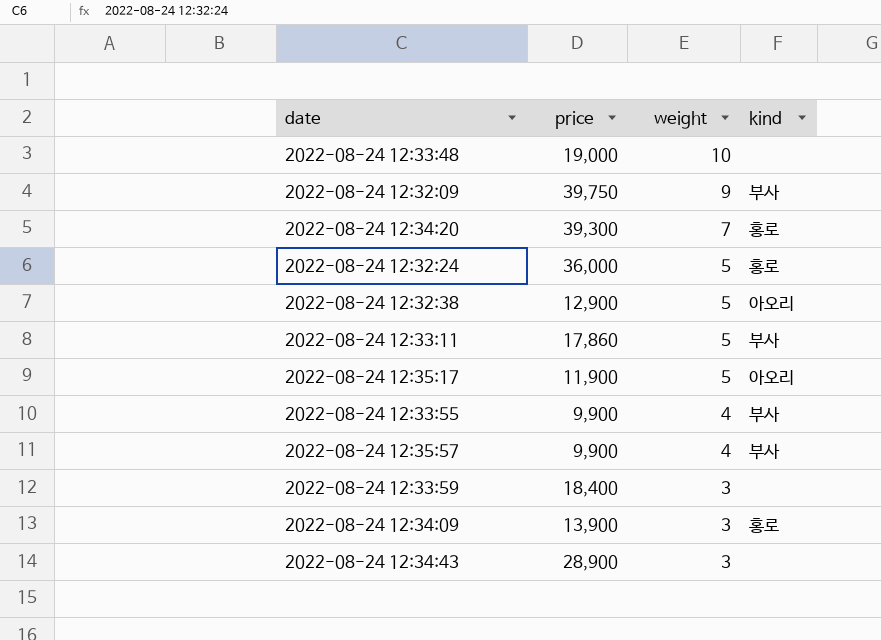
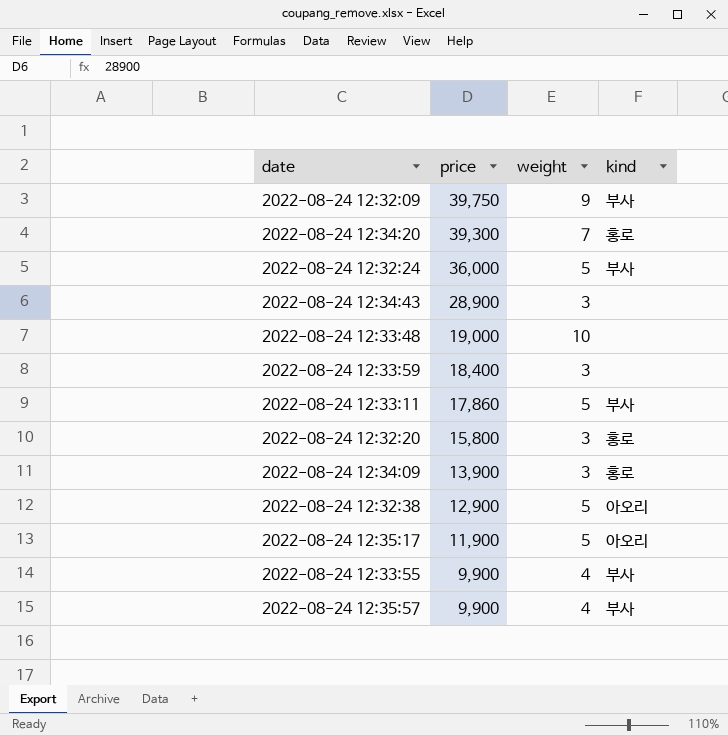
row order: weight descending -> price descending
2022-08-24 12:32:24 | kind: 홍로 -> 부사
row 2022-08-24 12:32:20: none -> 15,800 | 3 | 홍로

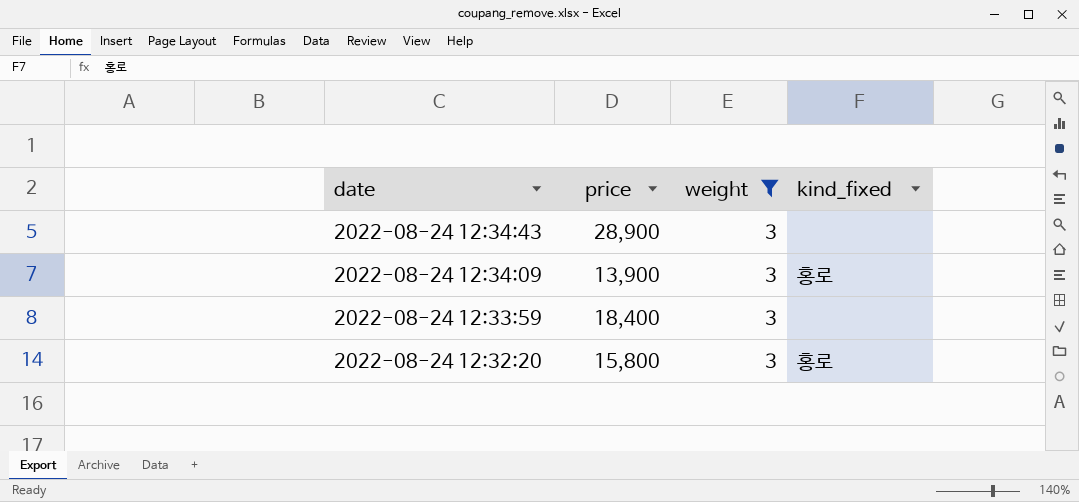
filter: none -> weight = 3
row order: price descending -> date descending
column name: kind -> kind_fixed

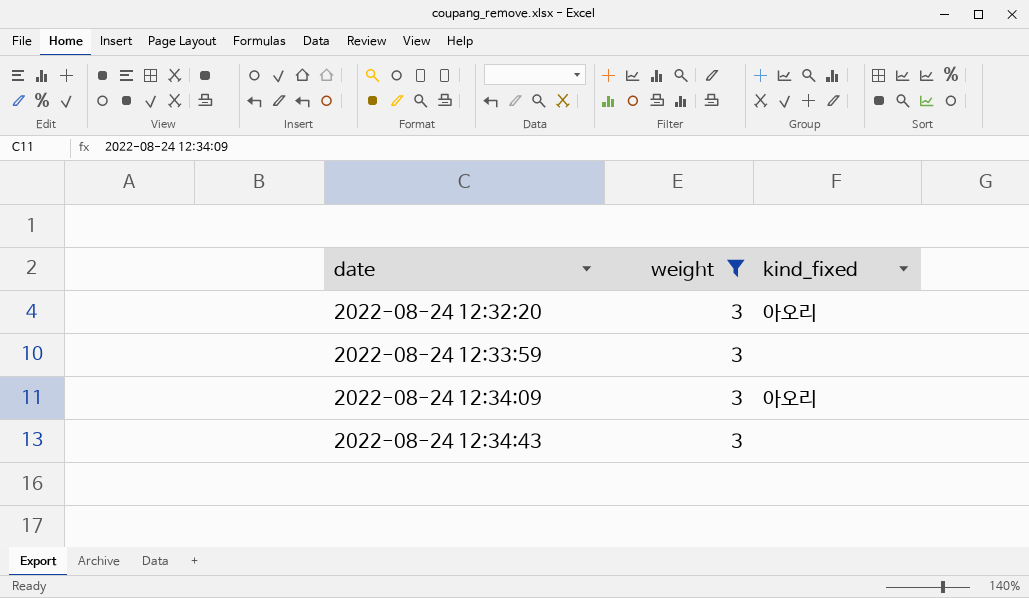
row order: date descending -> date ascending
column price | position: 2 -> none
2022-08-24 12:32:20 | kind_fixed: 홍로 -> 아오리
2022-08-24 12:34:09 | kind_fixed: 홍로 -> 아오리

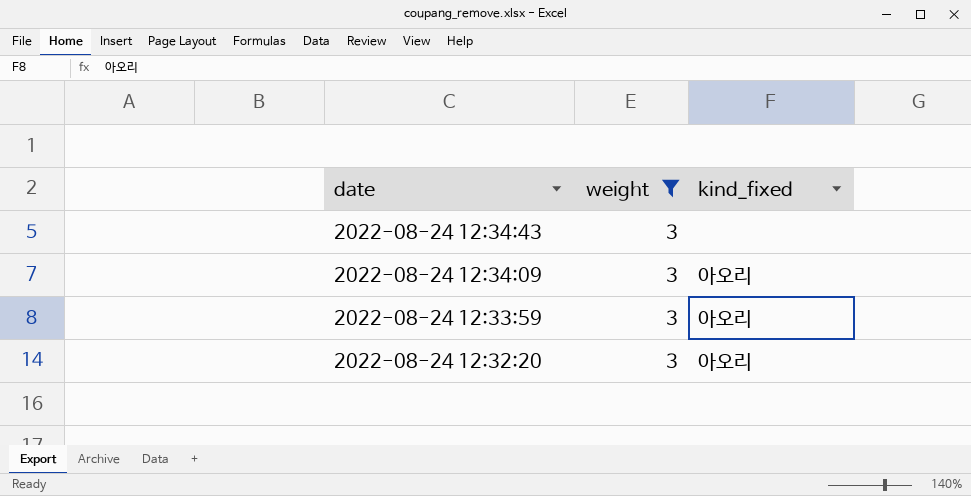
row order: date ascending -> date descending
2022-08-24 12:33:59 | kind_fixed: none -> 아오리

